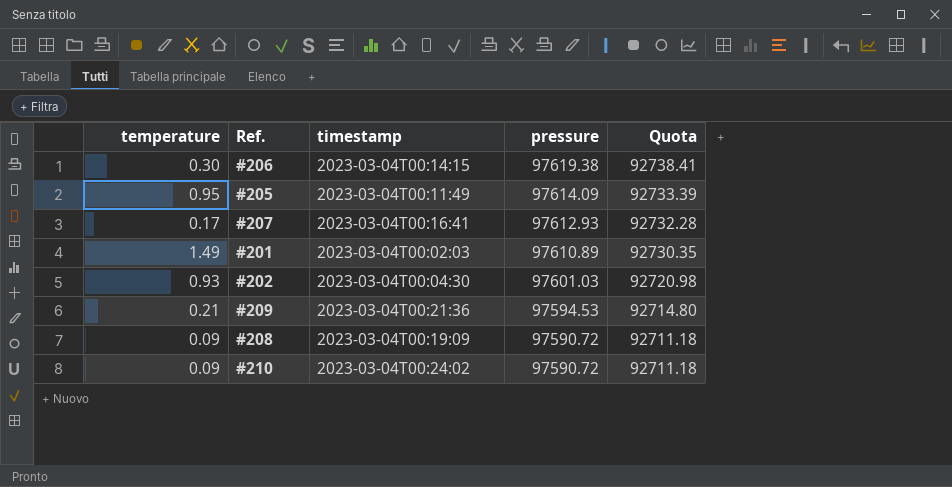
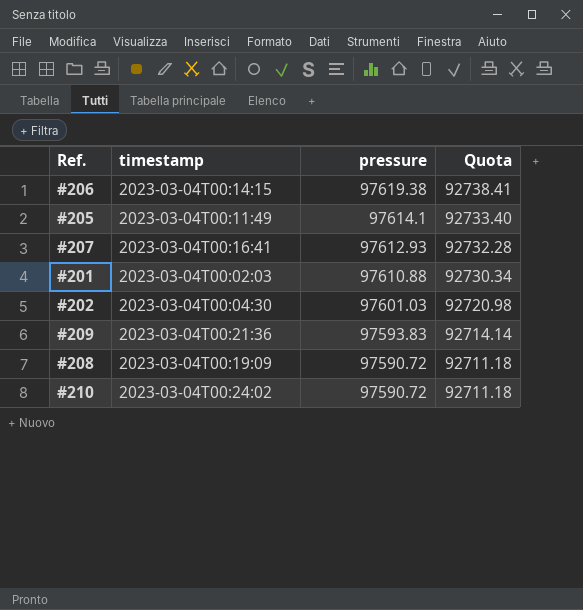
column temperature | position: 1 -> none
#205 | pressure: 97614.09 -> 97614.1
#205 | Quota: 92733.39 -> 92733.40
#201 | pressure: 97610.89 -> 97610.88
#201 | Quota: 92730.35 -> 92730.34
#209 | pressure: 97594.53 -> 97593.83
#209 | Quota: 92714.80 -> 92714.14

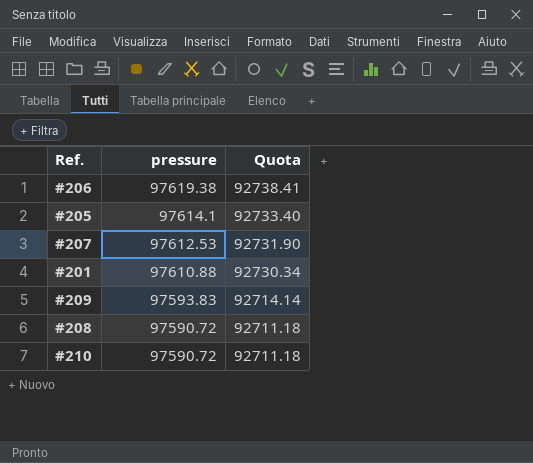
column timestamp | position: 2 -> none
row #202: 2023-03-04T00:04:30 | 97601.03 | 92720.98 -> none
#207 | pressure: 97612.93 -> 97612.53
#207 | Quota: 92732.28 -> 92731.90

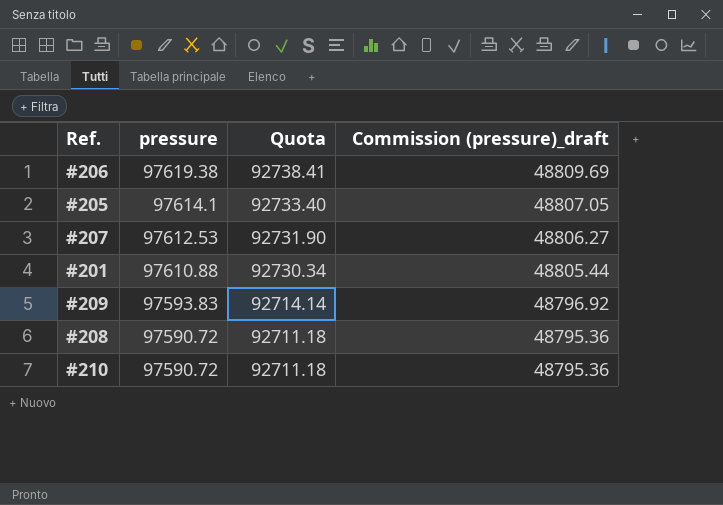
column Commission (pressure)_draft | formula: none -> [pressure] * 0.5

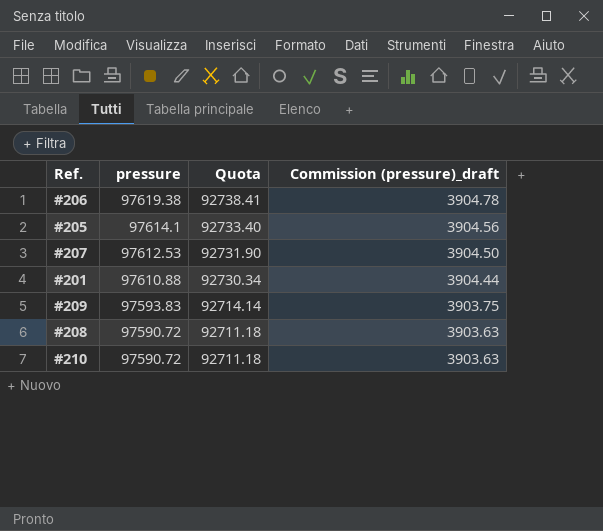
column Commission (pressure)_draft | formula: [pressure] * 0.5 -> [pressure] * 0.04

